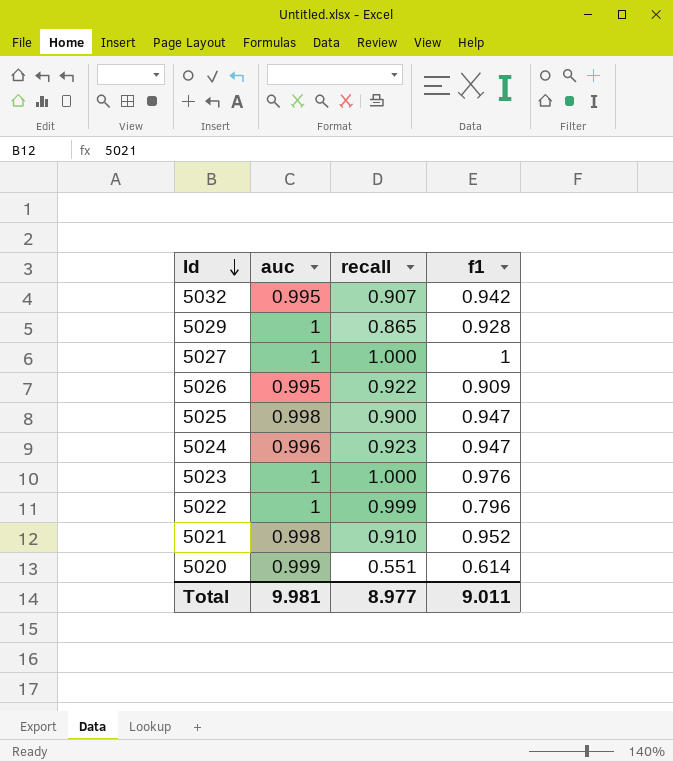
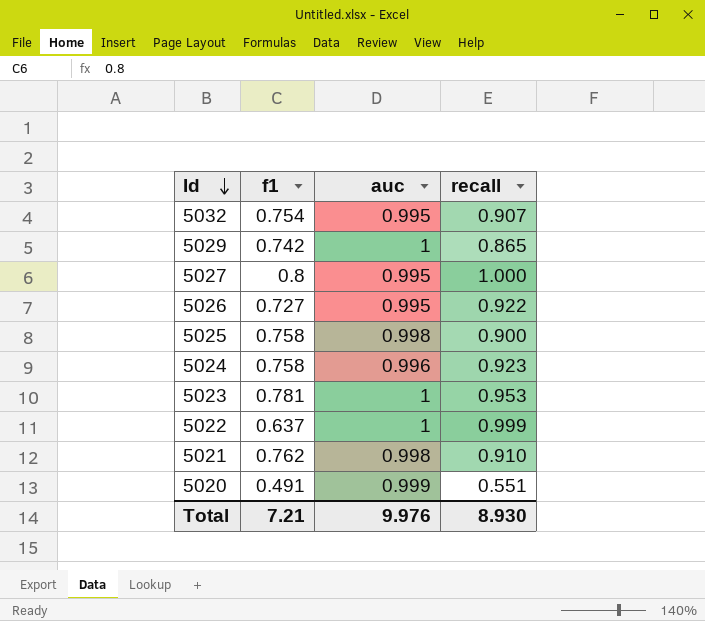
column f1 | position: 4 -> 2
5032 | f1: 0.942 -> 0.754
5029 | f1: 0.928 -> 0.742
5027 | f1: 1 -> 0.8
5027 | auc: 1 -> 0.995
5026 | f1: 0.909 -> 0.727
5025 | f1: 0.947 -> 0.758
5024 | f1: 0.947 -> 0.758
5023 | f1: 0.976 -> 0.781
5023 | recall: 1.000 -> 0.953
5022 | f1: 0.796 -> 0.637
5021 | f1: 0.952 -> 0.762
5020 | f1: 0.614 -> 0.491
Total | f1: 9.011 -> 7.21
Total | auc: 9.981 -> 9.976
Total | recall: 8.977 -> 8.930

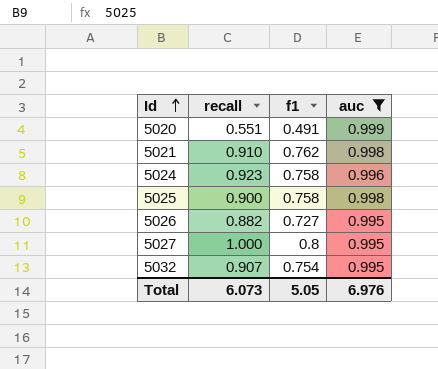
filter: none -> auc != 1
row order: Id descending -> Id ascending
column recall | position: 4 -> 2
5026 | recall: 0.922 -> 0.882
Total | recall: 8.930 -> 6.073
Total | f1: 7.21 -> 5.05
Total | auc: 9.976 -> 6.976

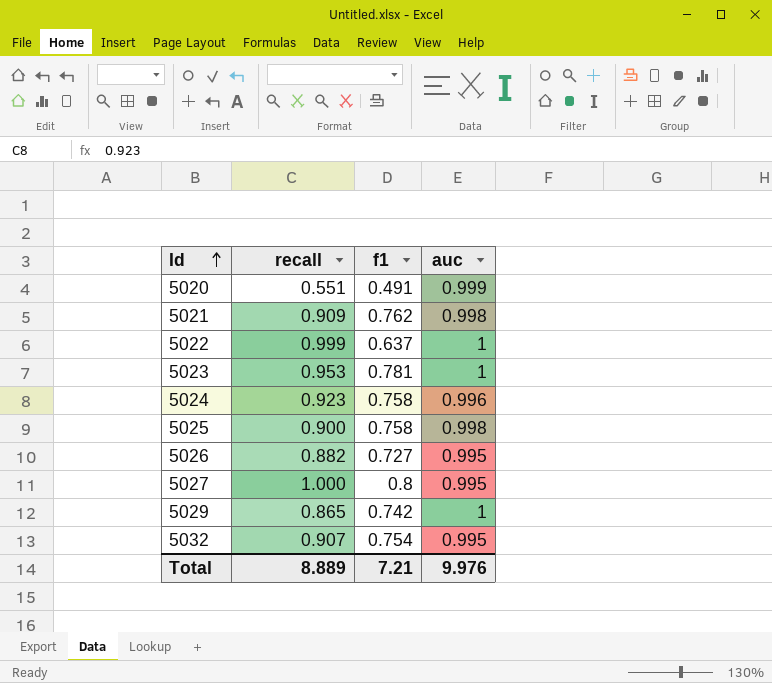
filter: auc != 1 -> none
5021 | recall: 0.910 -> 0.909
Total | recall: 6.073 -> 8.889
Total | f1: 5.05 -> 7.21
Total | auc: 6.976 -> 9.976

